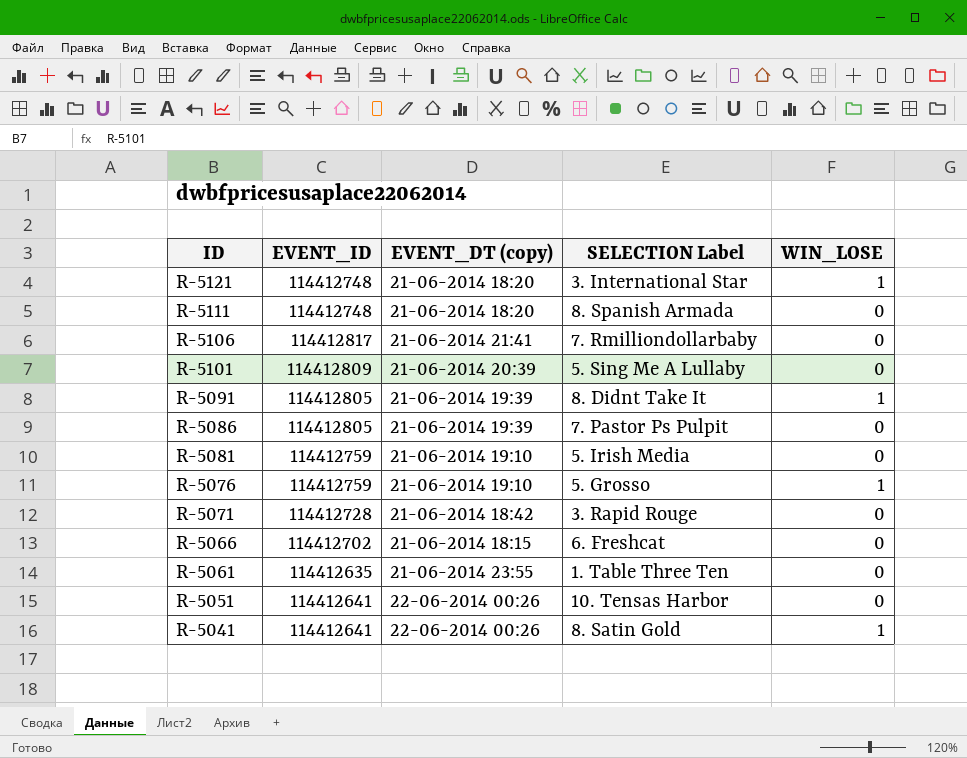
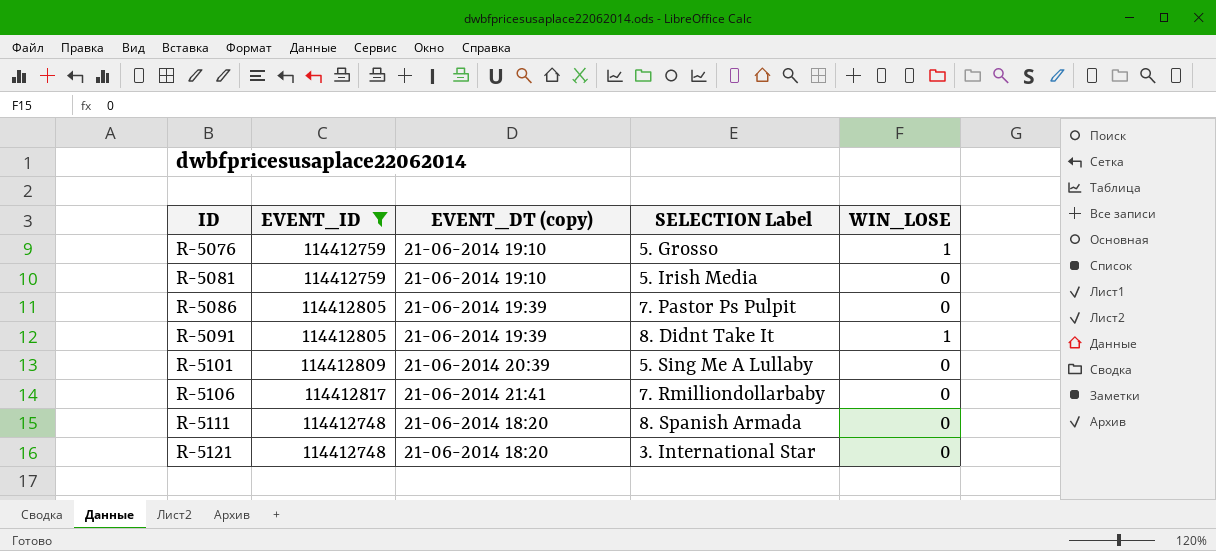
filter: none -> EVENT_ID >= 114412748
row order: ID descending -> ID ascending
R-5121 | WIN_LOSE: 1 -> 0

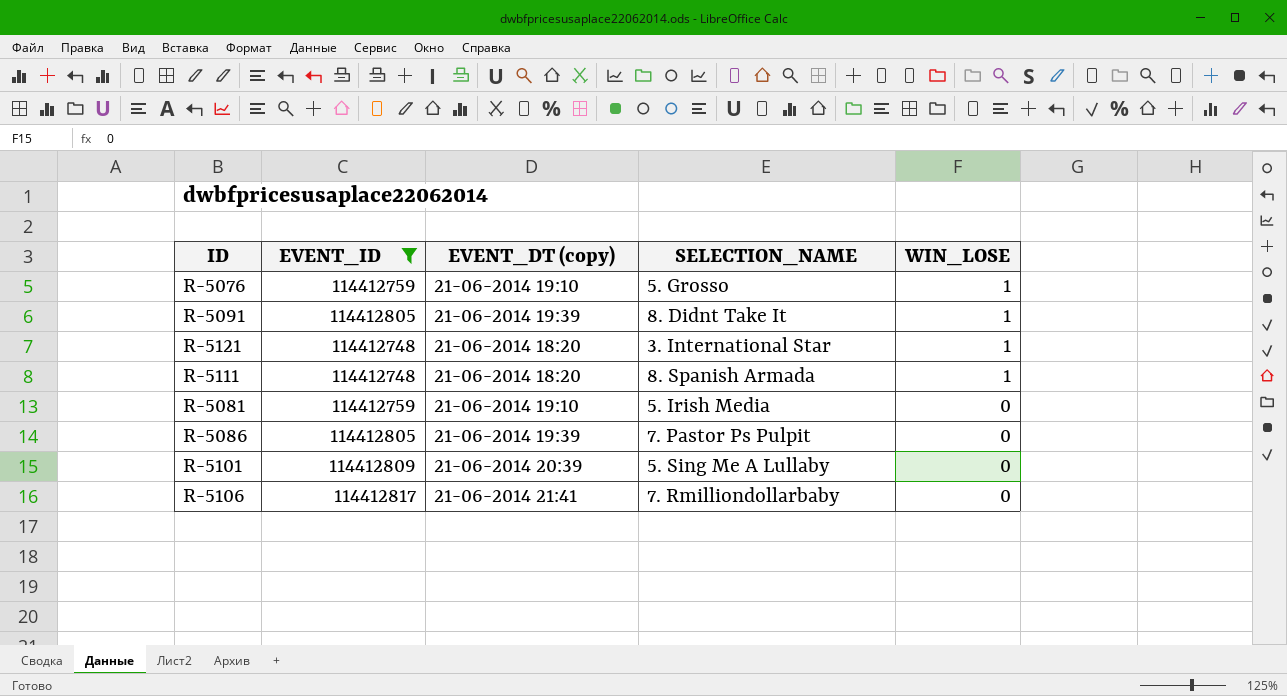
row order: ID ascending -> WIN_LOSE descending
column name: SELECTION Label -> SELECTION_NAME
R-5121 | WIN_LOSE: 0 -> 1
R-5111 | WIN_LOSE: 0 -> 1

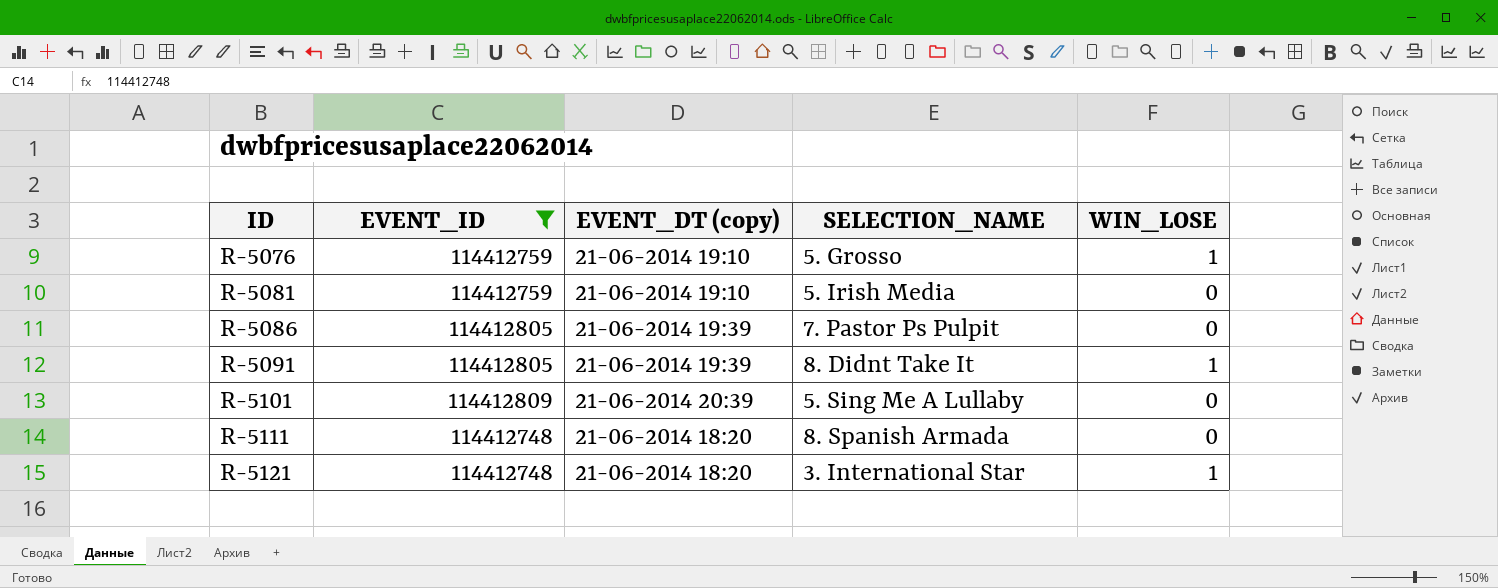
row order: WIN_LOSE descending -> ID ascending
row R-5106: 114412817 | 21-06-2014 21:41 | 7. Rmilliondollarbaby | 0 -> none
R-5111 | WIN_LOSE: 1 -> 0

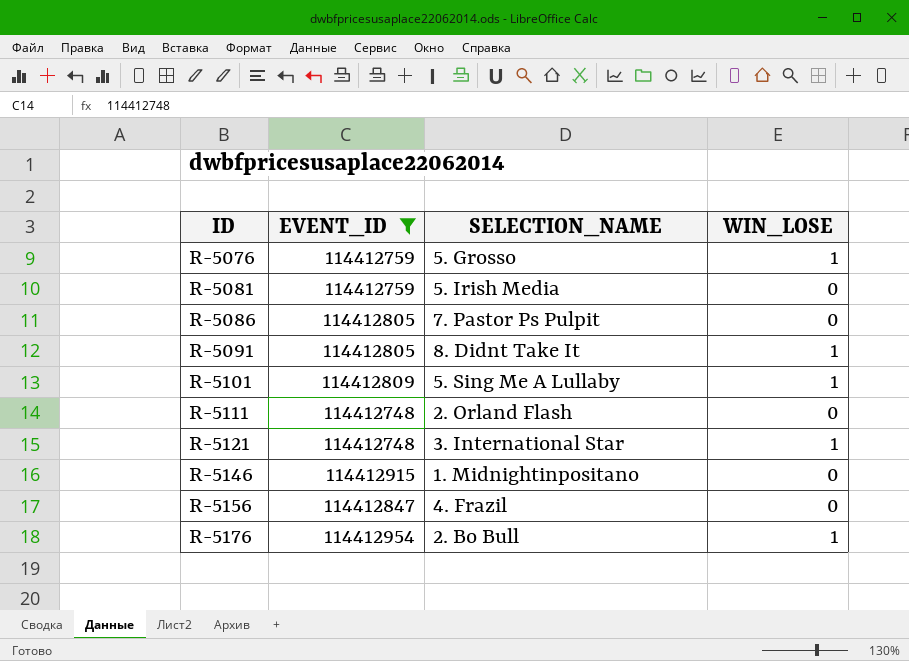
column EVENT_DT (copy) | position: 3 -> none
R-5101 | WIN_LOSE: 0 -> 1
R-5111 | SELECTION_NAME: 8. Spanish Armada -> 2. Orland Flash
row R-5146: none -> 114412915 | 1. Midnightinpositano | 0
row R-5156: none -> 114412847 | 4. Frazil | 0
row R-5176: none -> 114412954 | 2. Bo Bull | 1

